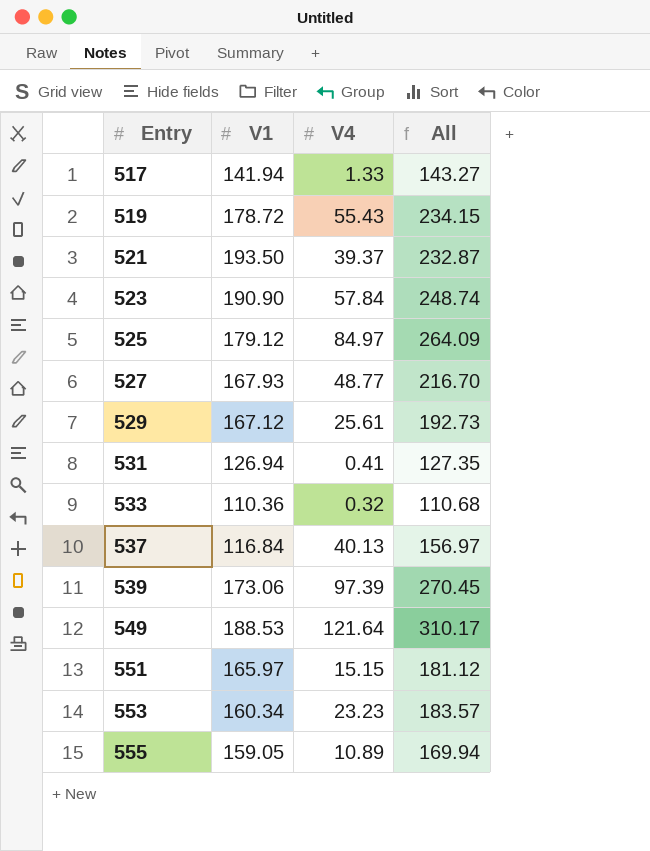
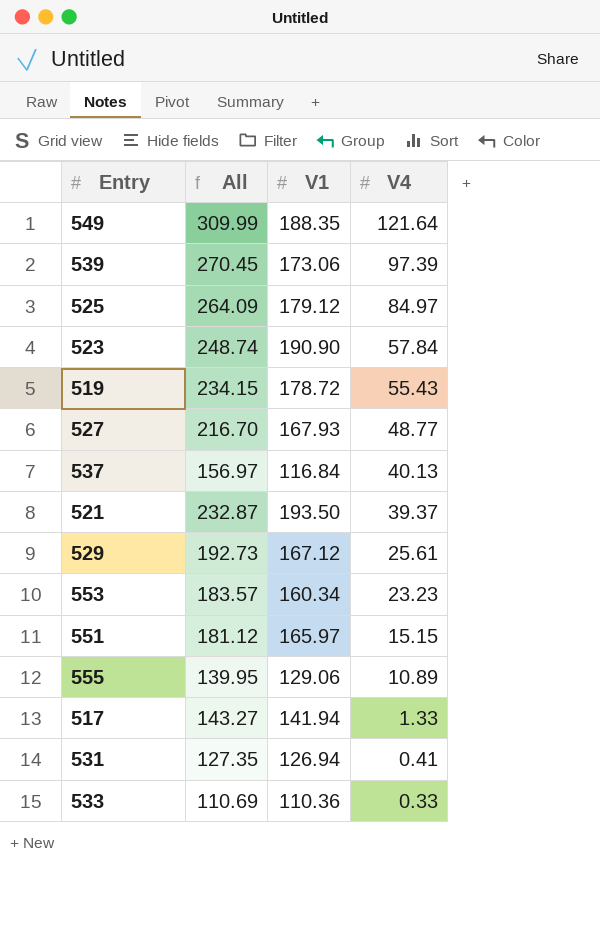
row order: Entry ascending -> V4 descending
column All | position: 4 -> 2
549 | All: 310.17 -> 309.99
549 | V1: 188.53 -> 188.35
555 | All: 169.94 -> 139.95
555 | V1: 159.05 -> 129.06
533 | All: 110.68 -> 110.69
533 | V4: 0.32 -> 0.33

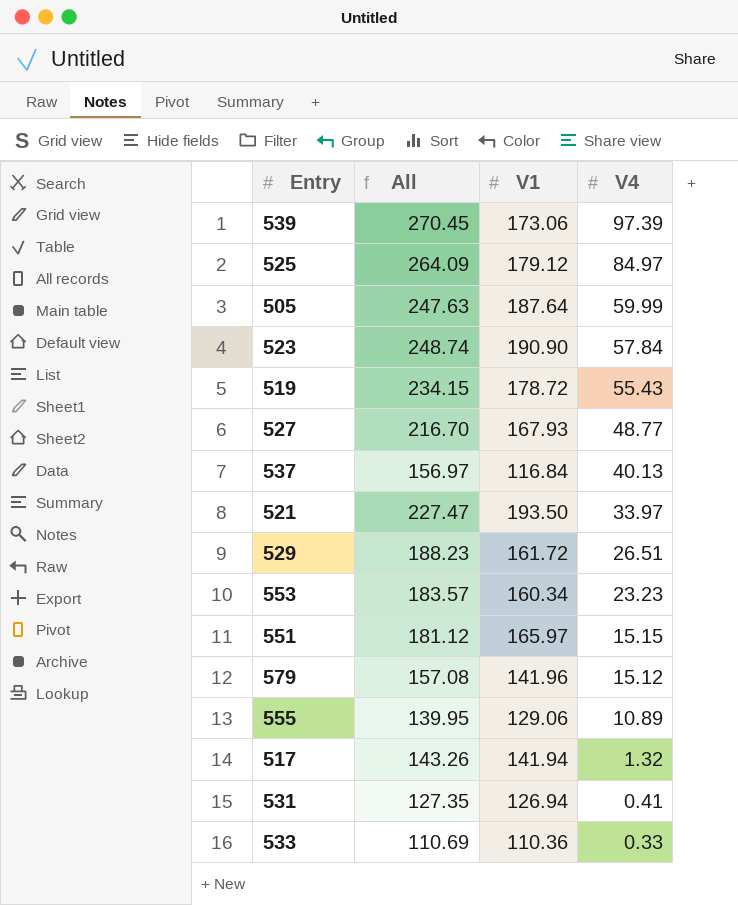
row 549: 309.99 | 188.35 | 121.64 -> none
row 505: none -> 247.63 | 187.64 | 59.99
521 | All: 232.87 -> 227.47
521 | V4: 39.37 -> 33.97
529 | All: 192.73 -> 188.23
529 | V1: 167.12 -> 161.72
529 | V4: 25.61 -> 26.51
row 579: none -> 157.08 | 141.96 | 15.12
517 | All: 143.27 -> 143.26
517 | V4: 1.33 -> 1.32

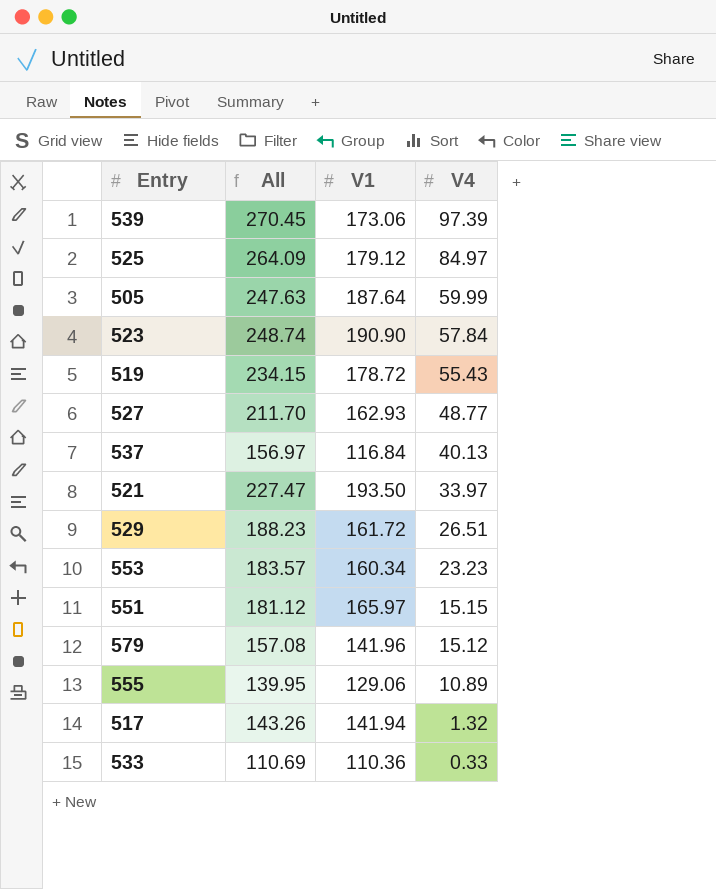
row 531: 127.35 | 126.94 | 0.41 -> none
527 | All: 216.70 -> 211.70
527 | V1: 167.93 -> 162.93

